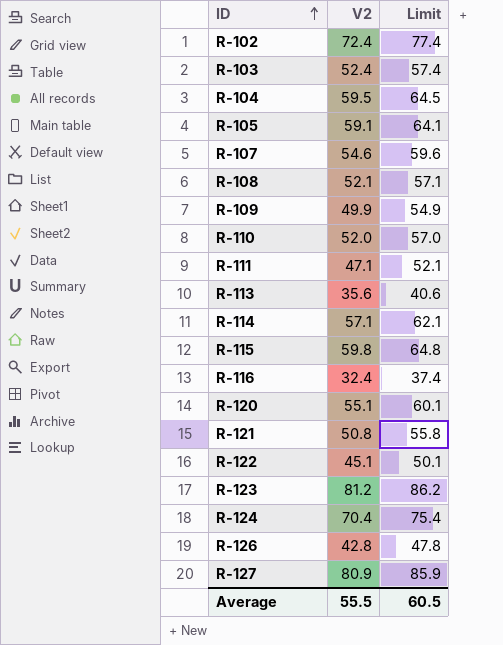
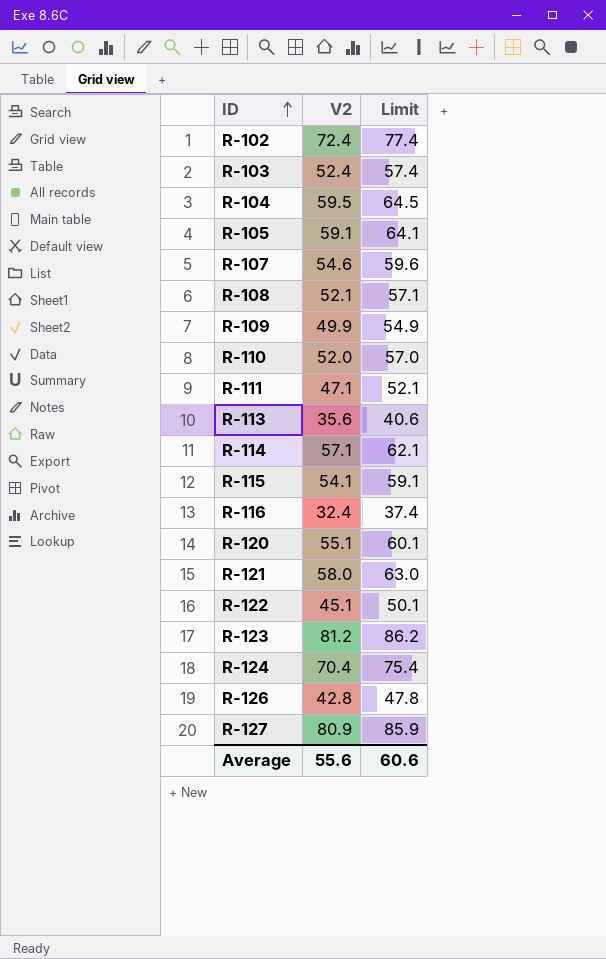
R-115 | V2: 59.8 -> 54.1
R-115 | Limit: 64.8 -> 59.1
R-121 | V2: 50.8 -> 58.0
R-121 | Limit: 55.8 -> 63.0
Average | V2: 55.5 -> 55.6
Average | Limit: 60.5 -> 60.6

